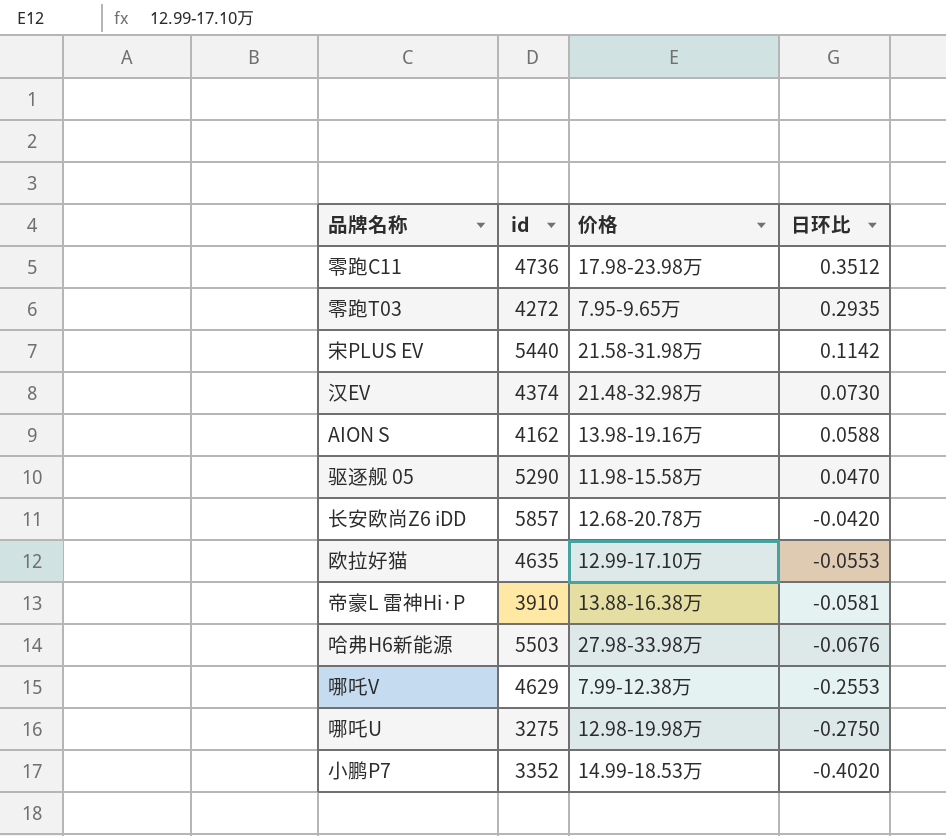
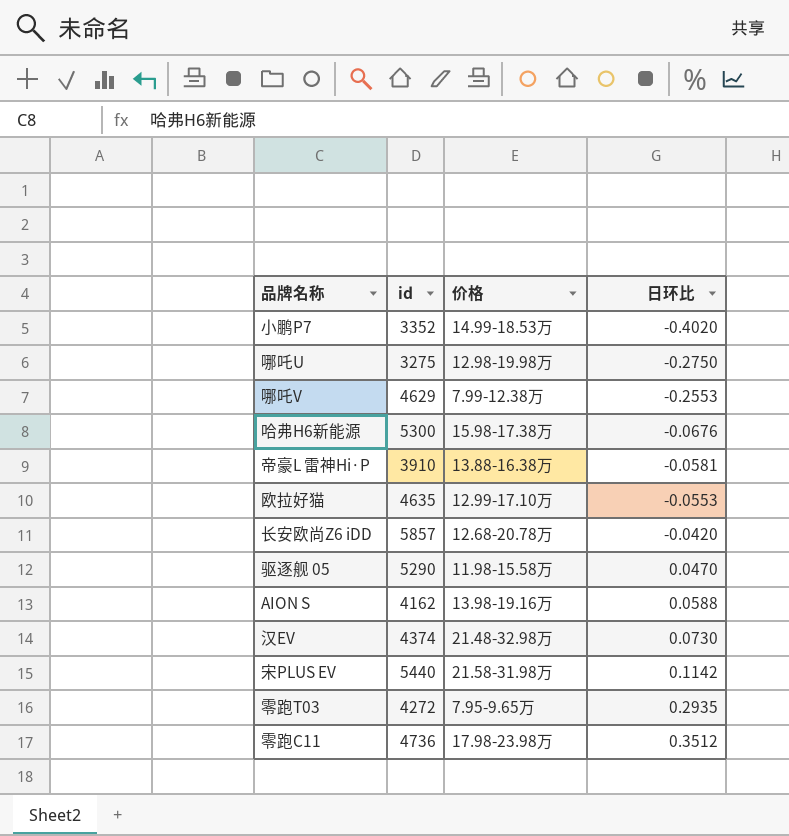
row order: 日环比 descending -> 日环比 ascending
哈弗H6新能源 | id: 5503 -> 5300
哈弗H6新能源 | 价格: 27.98-33.98万 -> 15.98-17.38万

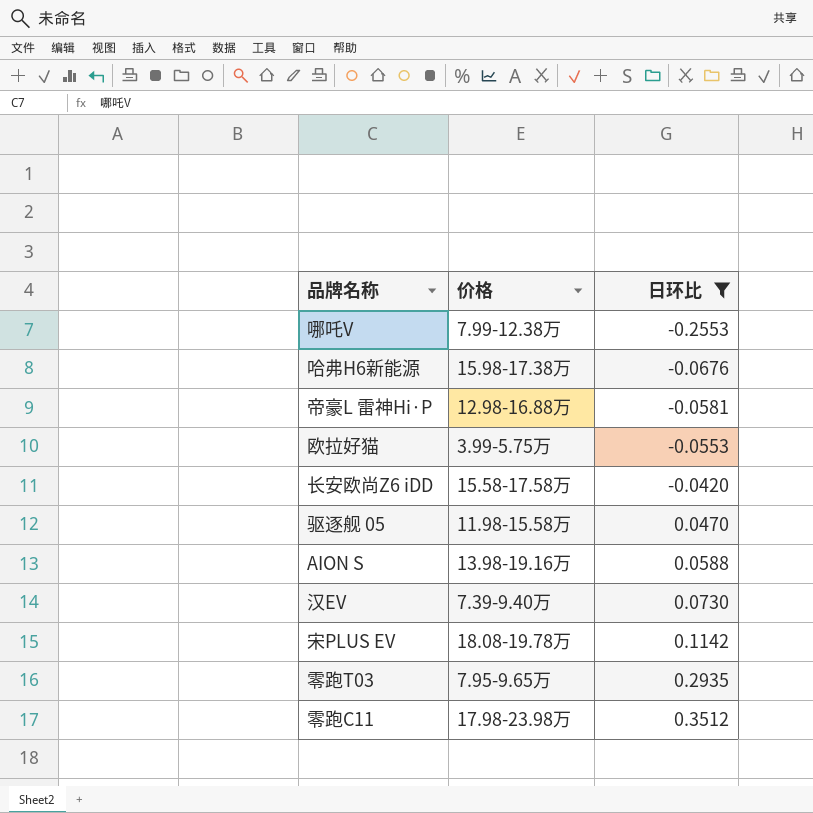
filter: none -> 日环比 >= -0.2553
column id | position: 2 -> none
帝豪L 雷神Hi·P | 价格: 13.88-16.38万 -> 12.98-16.88万
欧拉好猫 | 价格: 12.99-17.10万 -> 3.99-5.75万
长安欧尚Z6 iDD | 价格: 12.68-20.78万 -> 15.58-17.58万
汉EV | 价格: 21.48-32.98万 -> 7.39-9.40万
宋PLUS EV | 价格: 21.58-31.98万 -> 18.08-19.78万

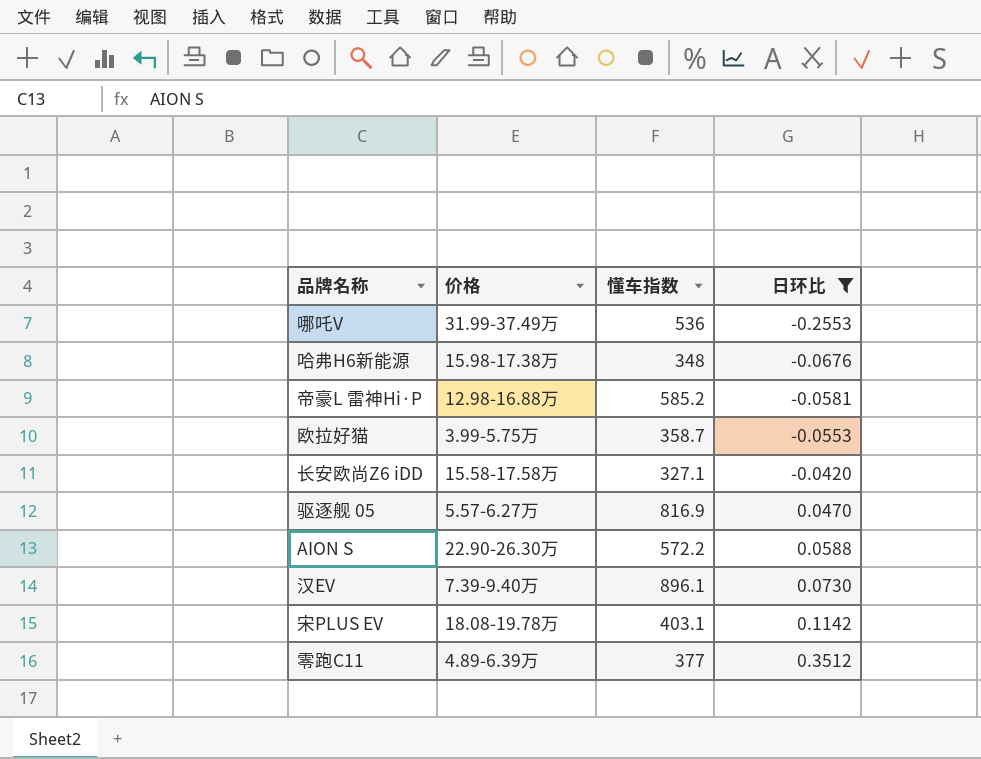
column 懂车指数 | position: none -> 3
row 零跑T03: 7.95-9.65万 | 0.2935 -> none
哪吒V | 价格: 7.99-12.38万 -> 31.99-37.49万
驱逐舰 05 | 价格: 11.98-15.58万 -> 5.57-6.27万
AION S | 价格: 13.98-19.16万 -> 22.90-26.30万
零跑C11 | 价格: 17.98-23.98万 -> 4.89-6.39万

